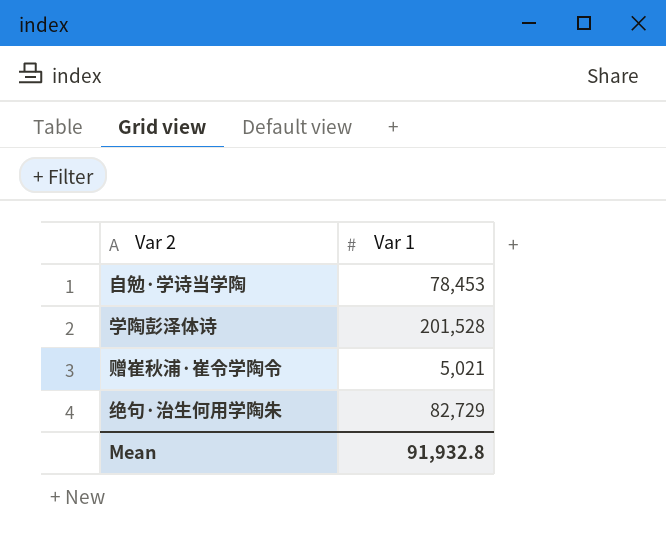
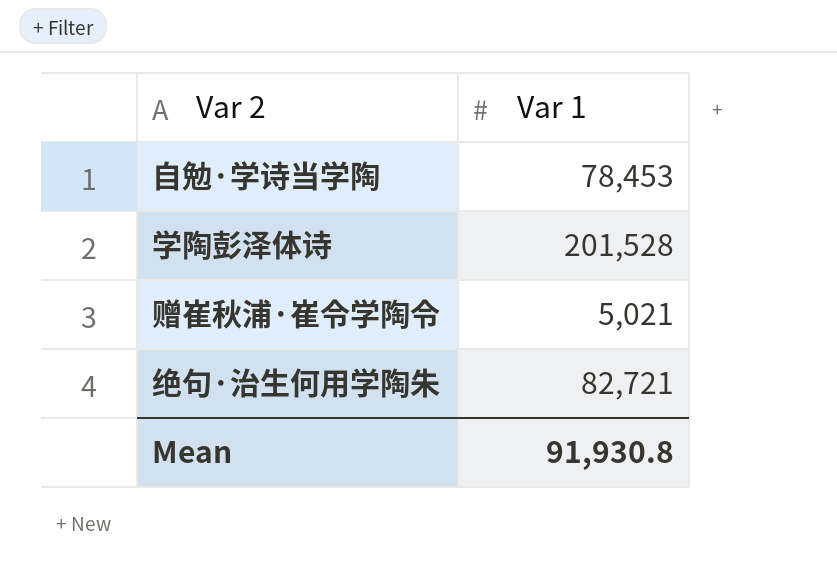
绝句·治生何用学陶朱 | Var 1: 82,729 -> 82,721
Mean | Var 1: 91,932.8 -> 91,930.8

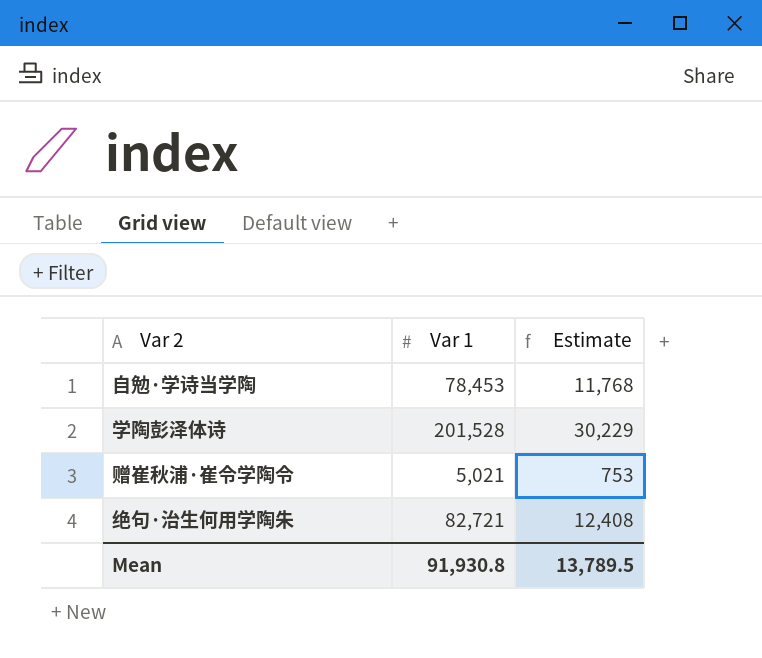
column Estimate | formula: none -> [Var 1] * 0.15

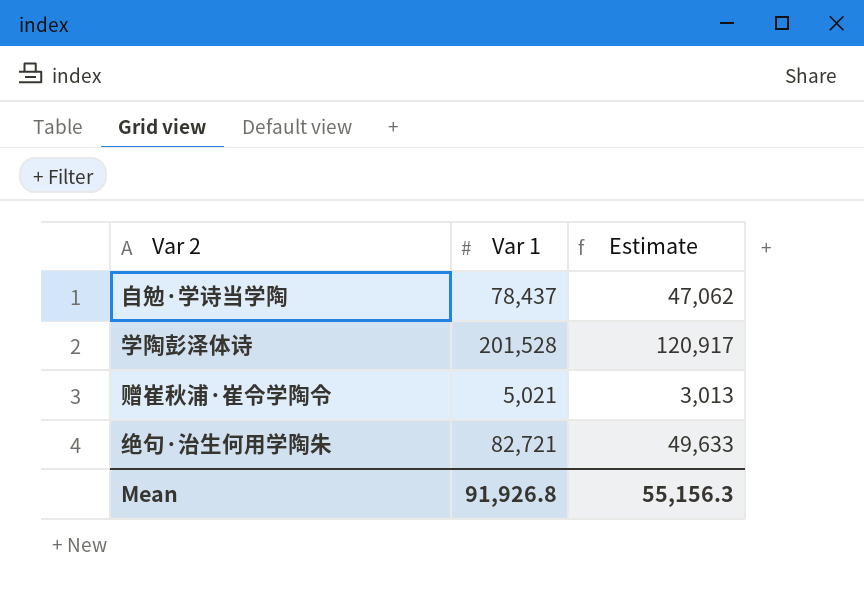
column Estimate | formula: [Var 1] * 0.15 -> [Var 1] * 0.6
自勉·学诗当学陶 | Var 1: 78,453 -> 78,437
Mean | Var 1: 91,930.8 -> 91,926.8
Mean | Estimate: 13,789.5 -> 55,156.3

